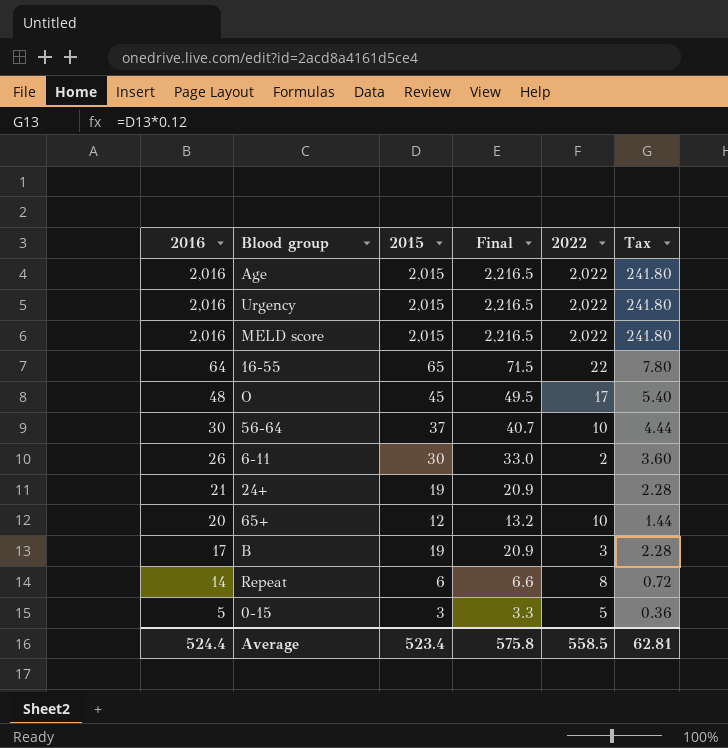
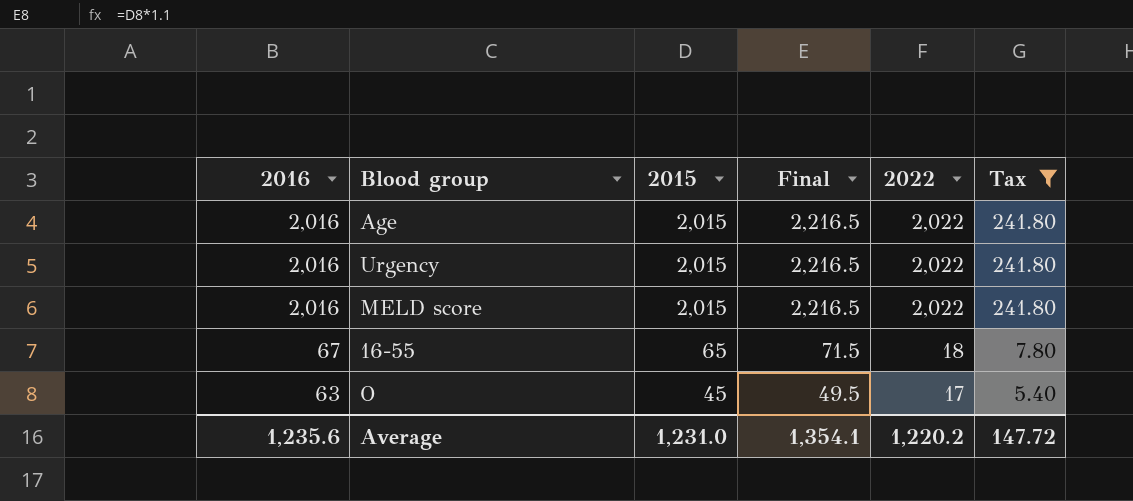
filter: none -> Tax >= 5.40
16-55 | 2016: 64 -> 67
16-55 | 2022: 22 -> 18
O | 2016: 48 -> 63
Average | 2016: 524.4 -> 1,235.6
Average | 2015: 523.4 -> 1,231.0
Average | Final: 575.8 -> 1,354.1
Average | 2022: 558.5 -> 1,220.2
Average | Tax: 62.81 -> 147.72

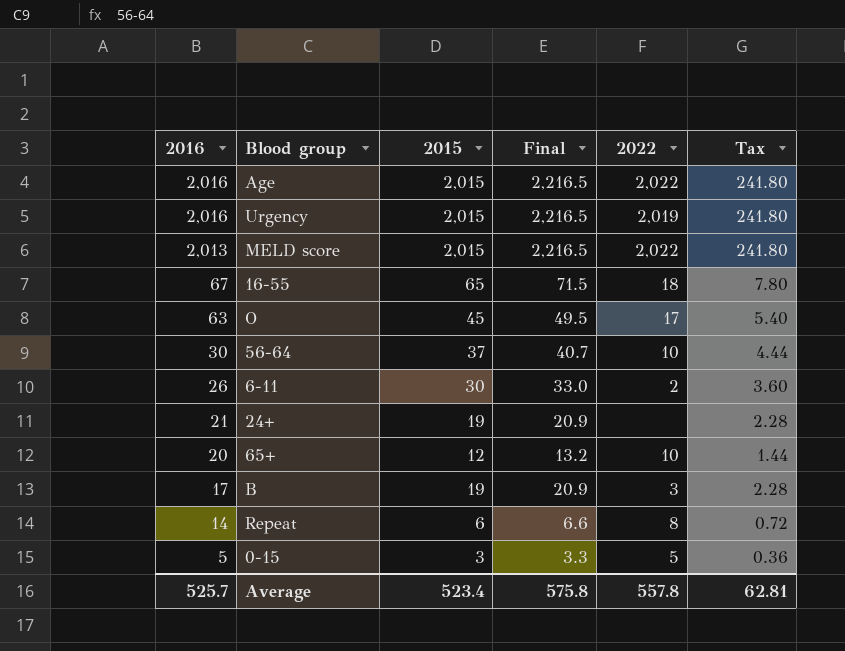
filter: Tax >= 5.40 -> none
Urgency | 2022: 2,022 -> 2,019
MELD score | 2016: 2,016 -> 2,013
Average | 2016: 1,235.6 -> 525.7
Average | 2015: 1,231.0 -> 523.4
Average | Final: 1,354.1 -> 575.8
Average | 2022: 1,220.2 -> 557.8
Average | Tax: 147.72 -> 62.81

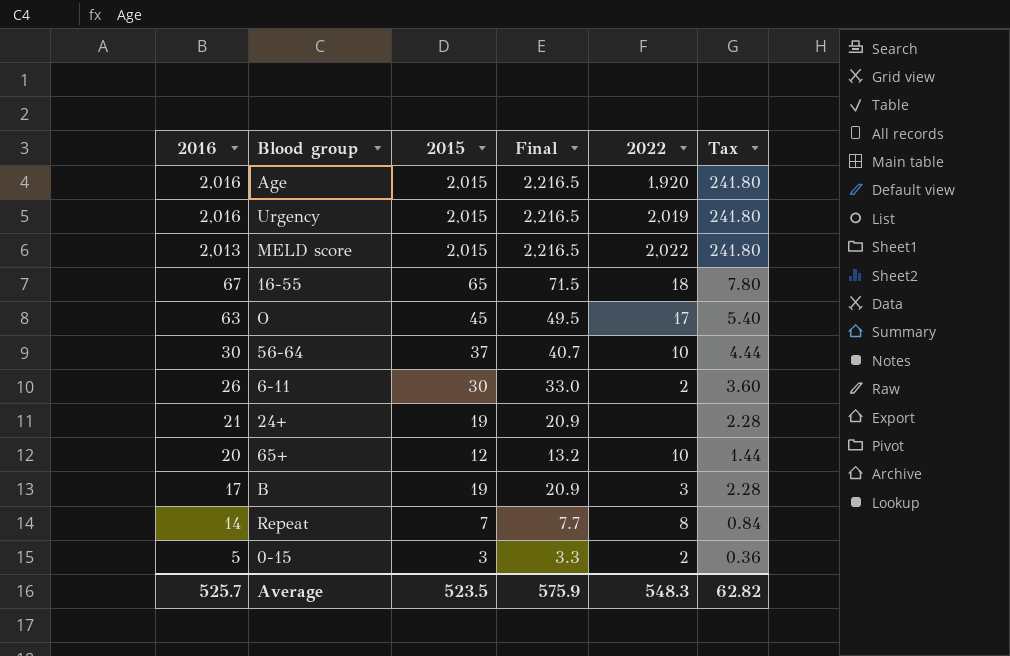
Age | 2022: 2,022 -> 1,920
Repeat | 2015: 6 -> 7
Repeat | Final: 6.6 -> 7.7
Repeat | Tax: 0.72 -> 0.84
0-15 | 2022: 5 -> 2
Average | 2015: 523.4 -> 523.5
Average | Final: 575.8 -> 575.9
Average | 2022: 557.8 -> 548.3
Average | Tax: 62.81 -> 62.82

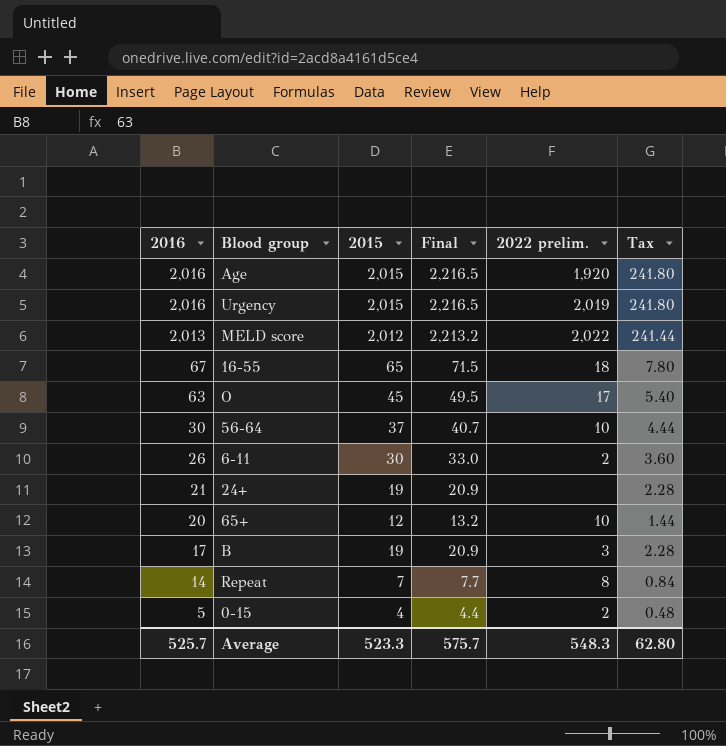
column name: 2022 -> 2022 prelim.
MELD score | 2015: 2,015 -> 2,012
MELD score | Final: 2,216.5 -> 2,213.2
MELD score | Tax: 241.80 -> 241.44
0-15 | 2015: 3 -> 4
0-15 | Final: 3.3 -> 4.4
0-15 | Tax: 0.36 -> 0.48
Average | 2015: 523.5 -> 523.3
Average | Final: 575.9 -> 575.7
Average | Tax: 62.82 -> 62.80

